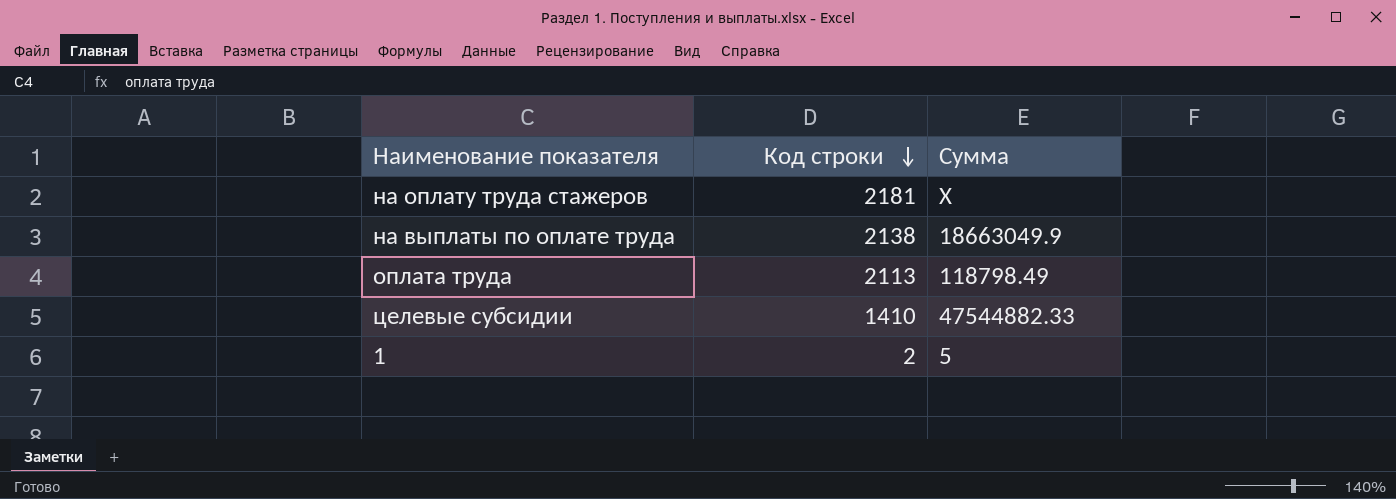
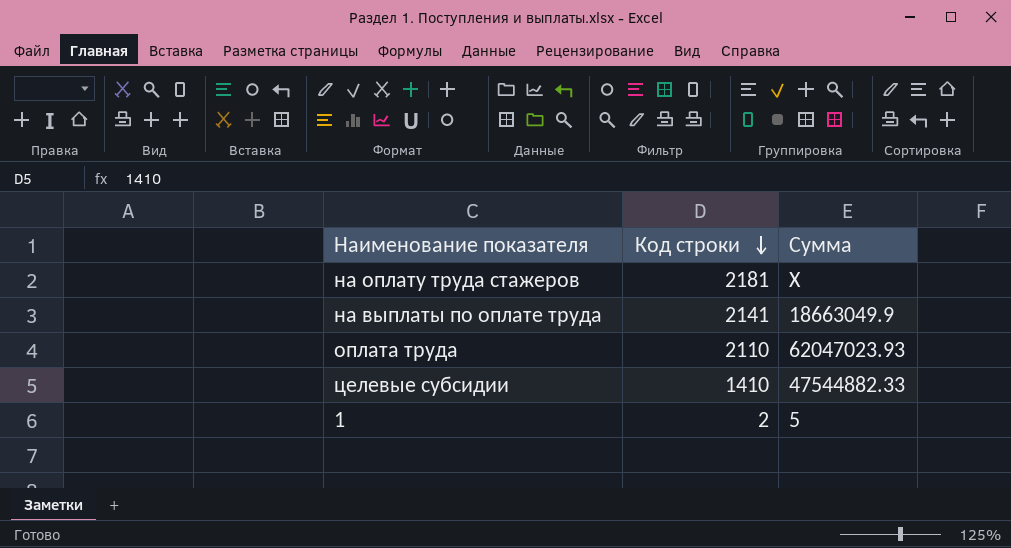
на выплаты по оплате труда | Код строки: 2138 -> 2141
оплата труда | Код строки: 2113 -> 2110
оплата труда | Сумма: 118798.49 -> 62047023.93

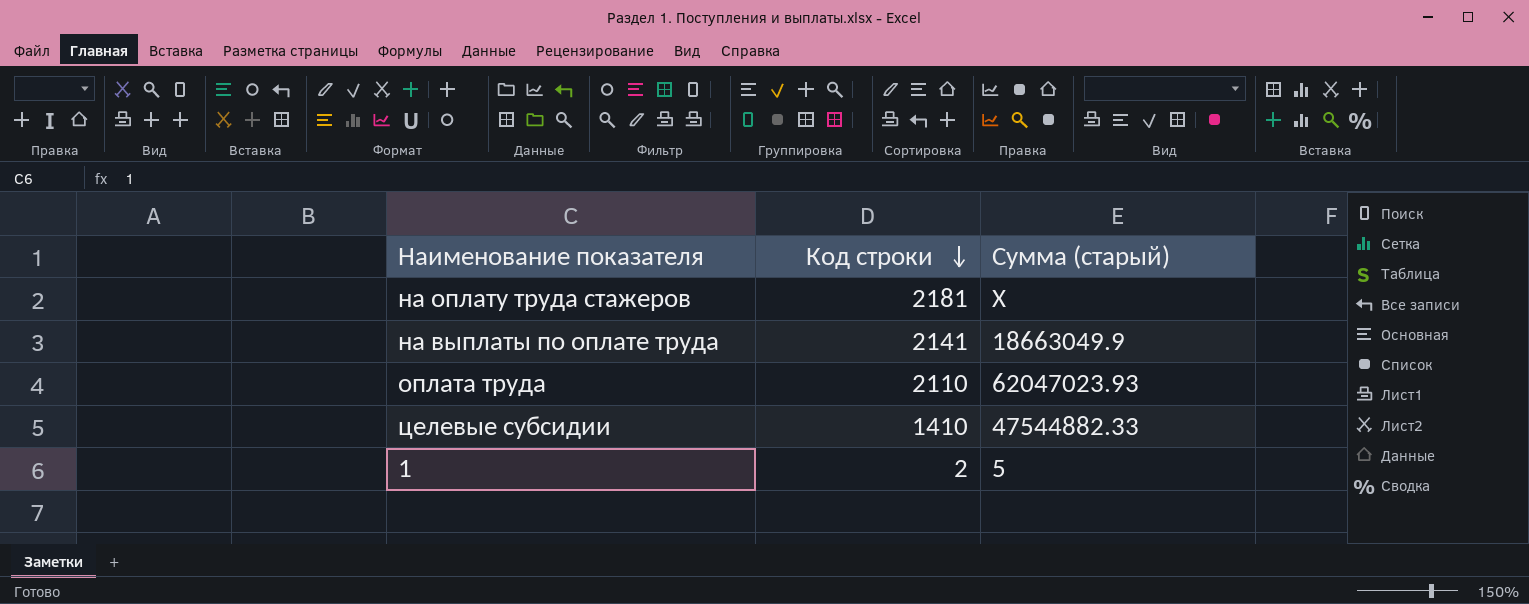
column name: Сумма -> Сумма (старый)

